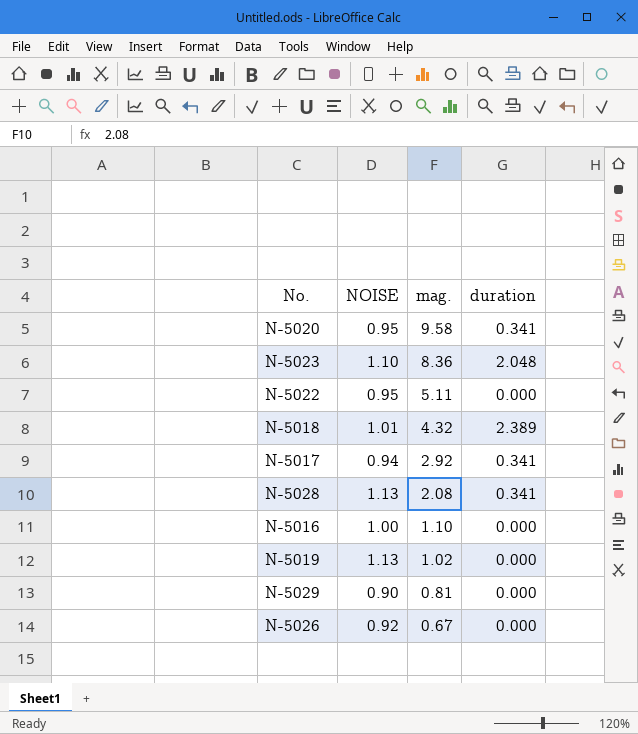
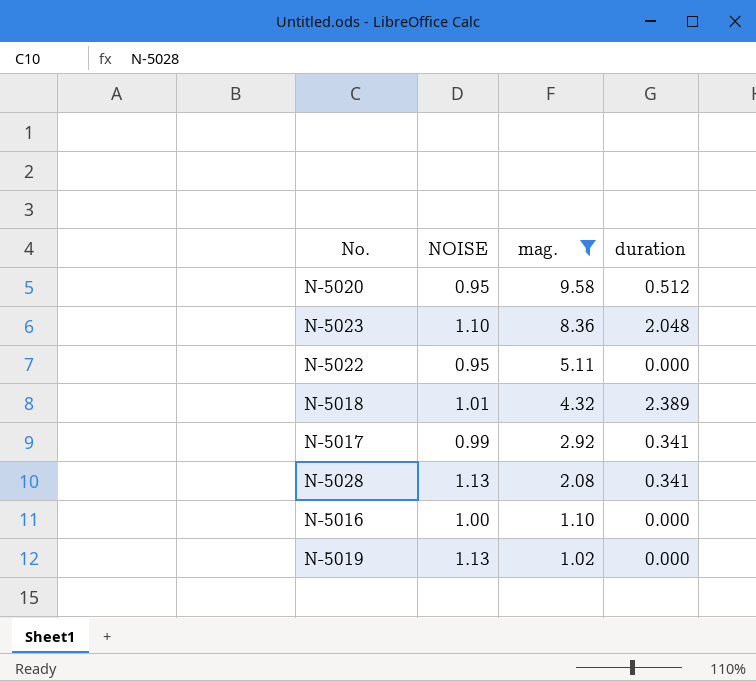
filter: none -> mag. >= 1.02
N-5020 | duration: 0.341 -> 0.512
N-5017 | NOISE: 0.94 -> 0.99

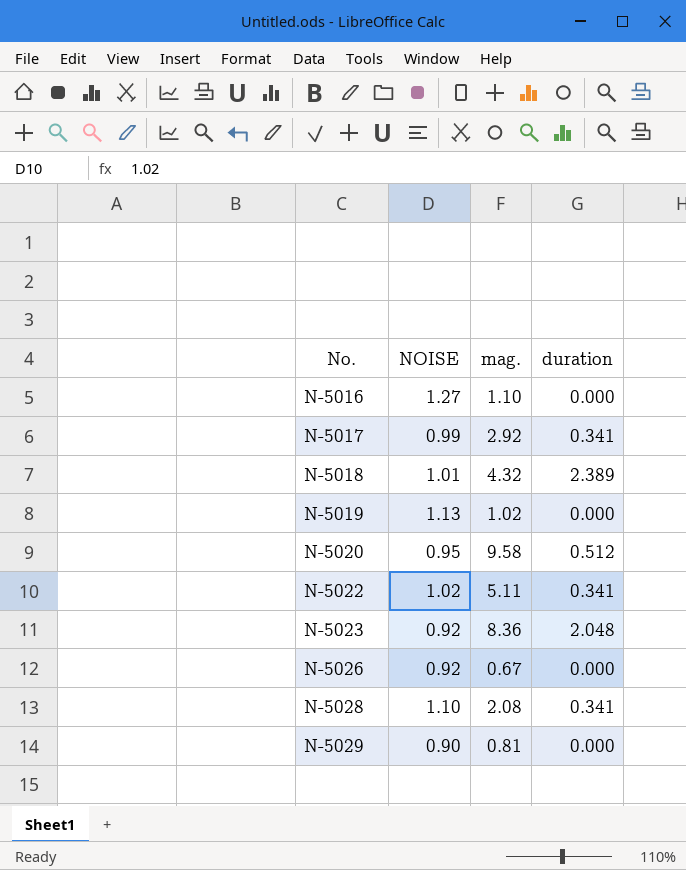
filter: mag. >= 1.02 -> none
row order: mag. descending -> No. ascending
N-5016 | NOISE: 1.00 -> 1.27
N-5022 | NOISE: 0.95 -> 1.02
N-5022 | duration: 0.000 -> 0.341
N-5023 | NOISE: 1.10 -> 0.92
N-5028 | NOISE: 1.13 -> 1.10

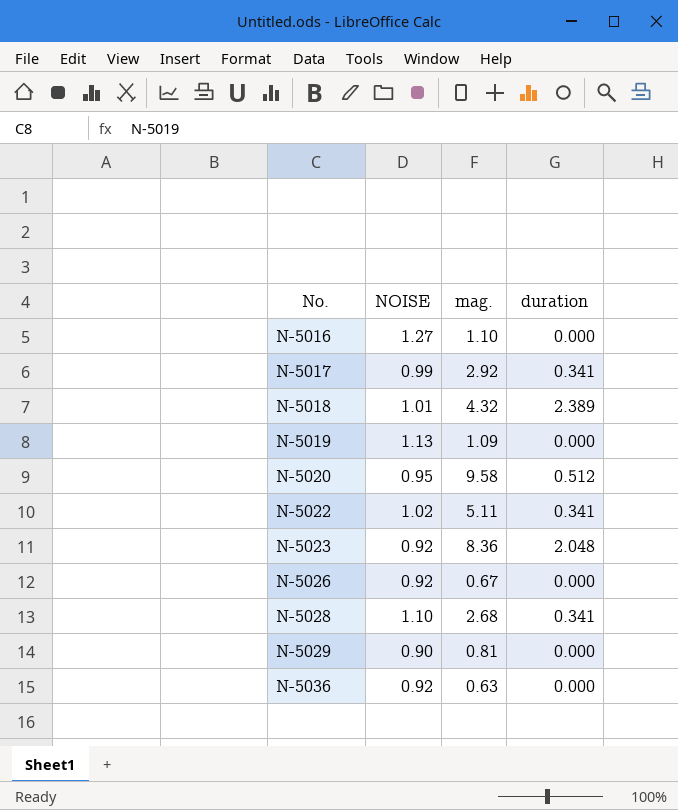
N-5019 | mag.: 1.02 -> 1.09
N-5028 | mag.: 2.08 -> 2.68
row N-5036: none -> 0.92 | 0.63 | 0.000

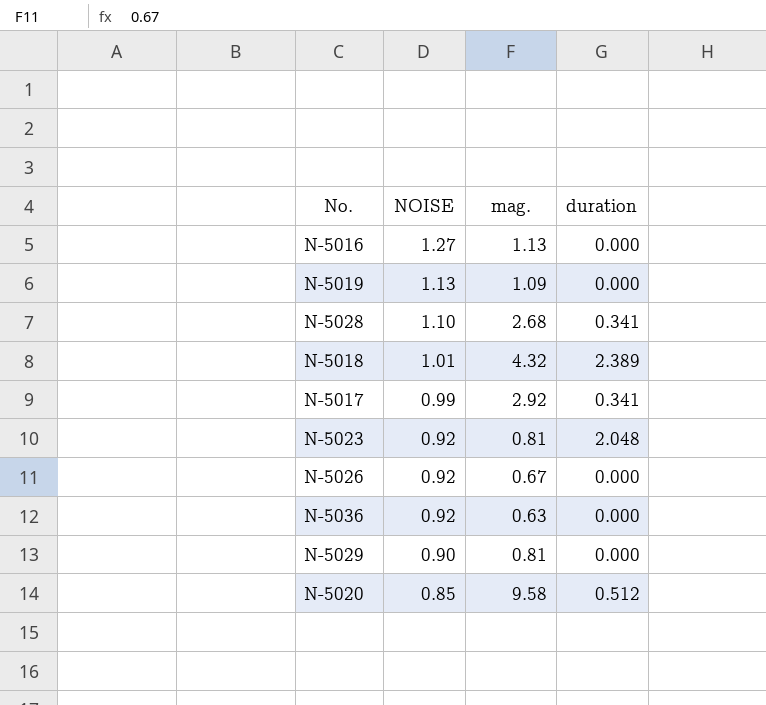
row order: No. ascending -> NOISE descending
row N-5022: 1.02 | 5.11 | 0.341 -> none
N-5016 | mag.: 1.10 -> 1.13
N-5023 | mag.: 8.36 -> 0.81
N-5020 | NOISE: 0.95 -> 0.85

